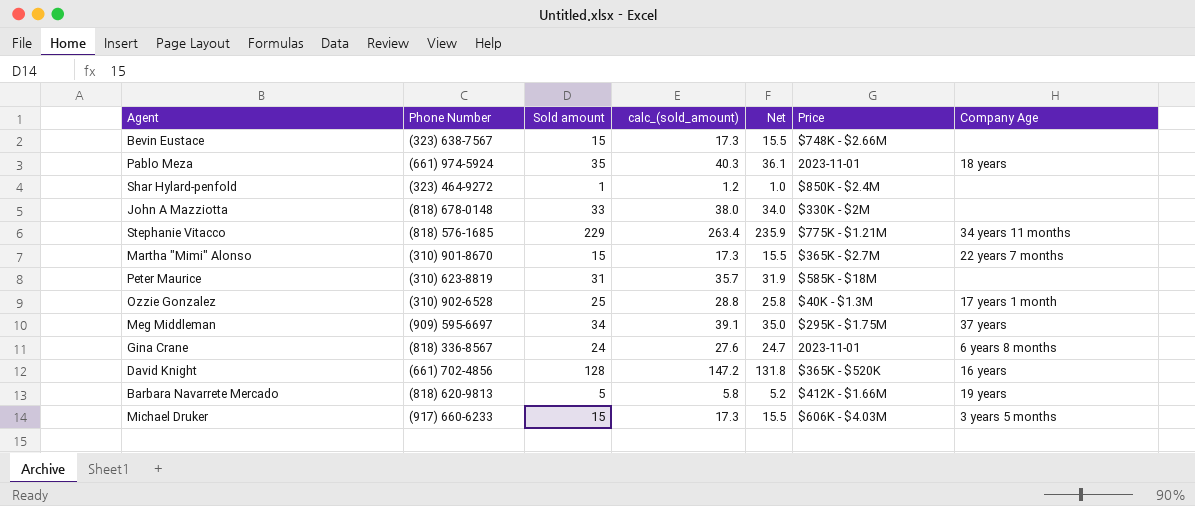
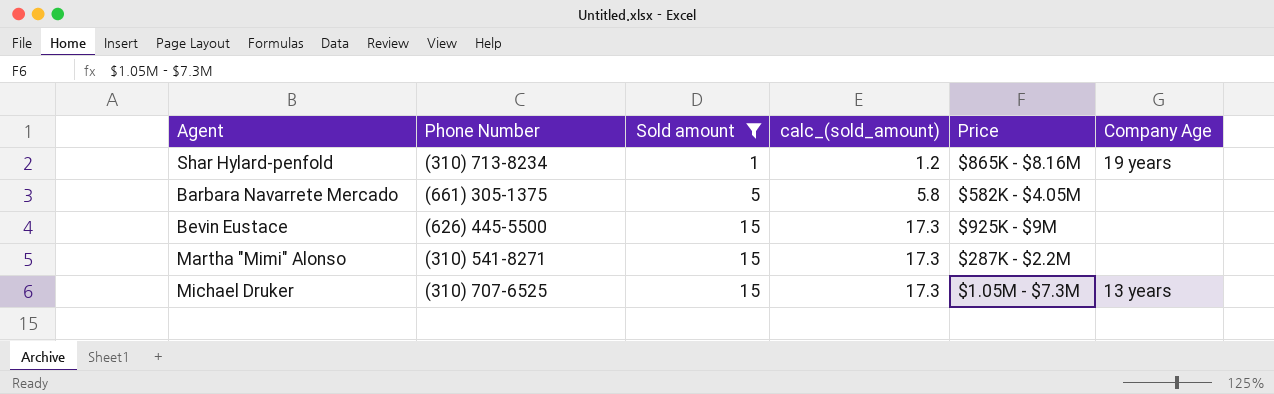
filter: none -> Sold amount <= 15
row order: none -> Sold amount ascending
column Net | formula: [Sold amount] * 1.03 -> none
Shar Hylard-penfold | Phone Number: (323) 464-9272 -> (310) 713-8234
Shar Hylard-penfold | Price: $850K - $2.4M -> $865K - $8.16M
Shar Hylard-penfold | Company Age: none -> 19 years
Barbara Navarrete Mercado | Phone Number: (818) 620-9813 -> (661) 305-1375
Barbara Navarrete Mercado | Price: $412K - $1.66M -> $582K - $4.05M
Barbara Navarrete Mercado | Company Age: 19 years -> none
Bevin Eustace | Phone Number: (323) 638-7567 -> (626) 445-5500
Bevin Eustace | Price: $748K - $2.66M -> $925K - $9M
Martha "Mimi" Alonso | Phone Number: (310) 901-8670 -> (310) 541-8271
Martha "Mimi" Alonso | Price: $365K - $2.7M -> $287K - $2.2M
Martha "Mimi" Alonso | Company Age: 22 years 7 months -> none
Michael Druker | Phone Number: (917) 660-6233 -> (310) 707-6525
Michael Druker | Price: $606K - $4.03M -> $1.05M - $7.3M
Michael Druker | Company Age: 3 years 5 months -> 13 years

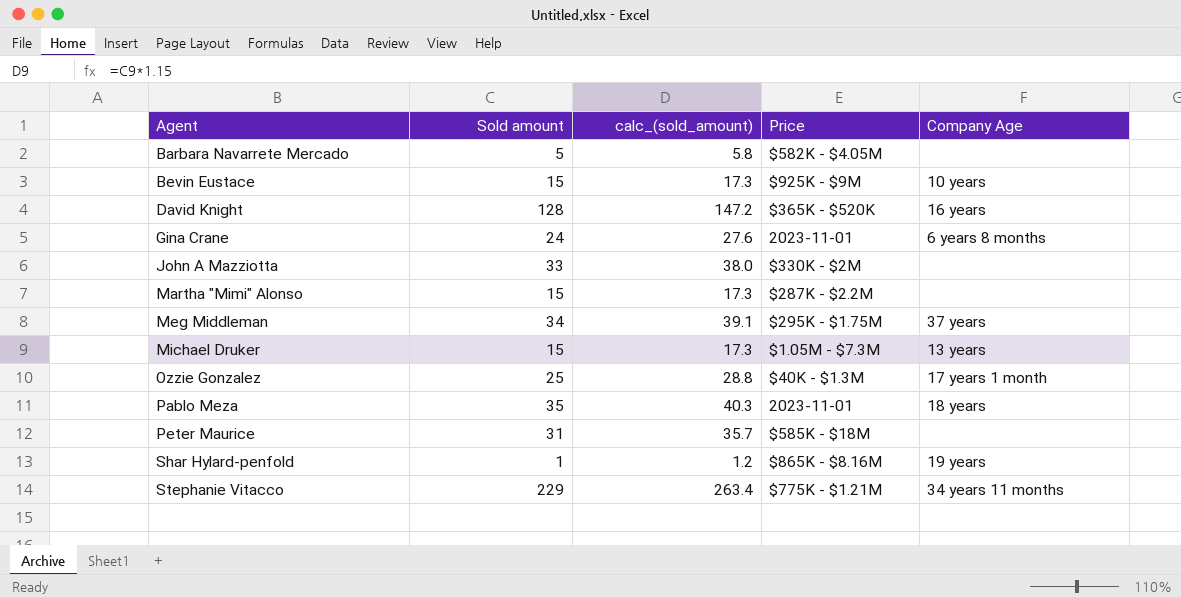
filter: Sold amount <= 15 -> none
row order: Sold amount ascending -> Agent ascending
column Phone Number | position: 2 -> none
Bevin Eustace | Company Age: none -> 10 years

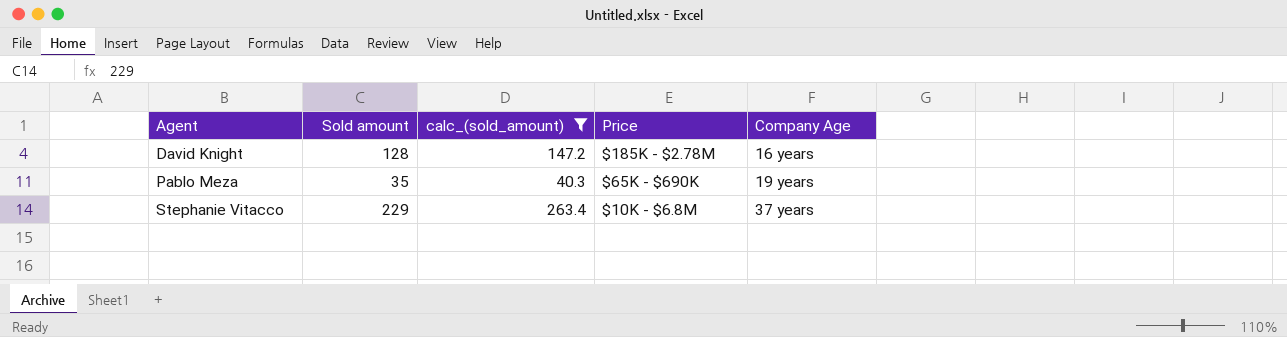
filter: none -> calc_(sold_amount) >= 40.3
David Knight | Price: $365K - $520K -> $185K - $2.78M
Pablo Meza | Price: 2023-11-01 -> $65K - $690K
Pablo Meza | Company Age: 18 years -> 19 years
Stephanie Vitacco | Price: $775K - $1.21M -> $10K - $6.8M
Stephanie Vitacco | Company Age: 34 years 11 months -> 37 years

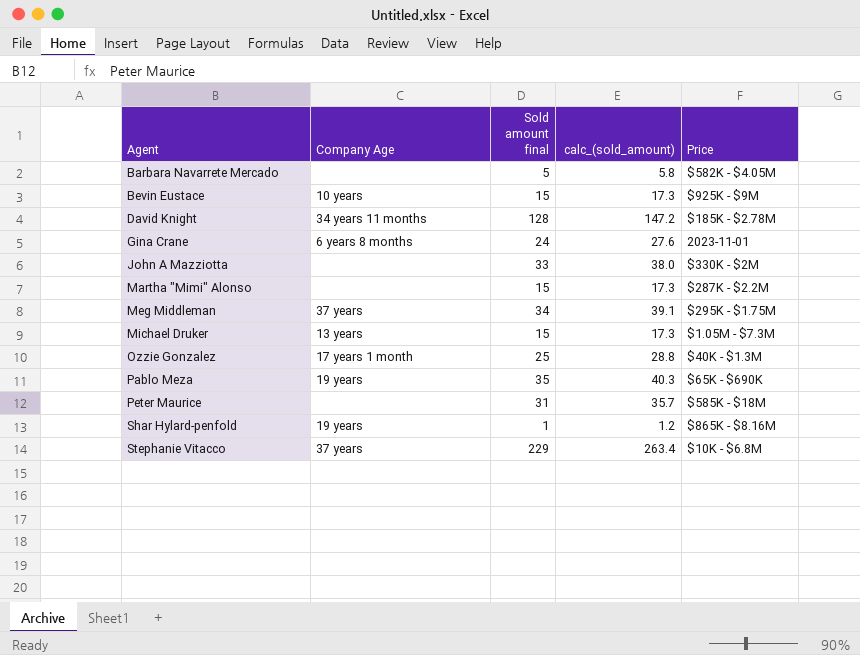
filter: calc_(sold_amount) >= 40.3 -> none
column Company Age | position: 5 -> 2
column name: Sold amount -> Sold amount final
David Knight | Company Age: 16 years -> 34 years 11 months

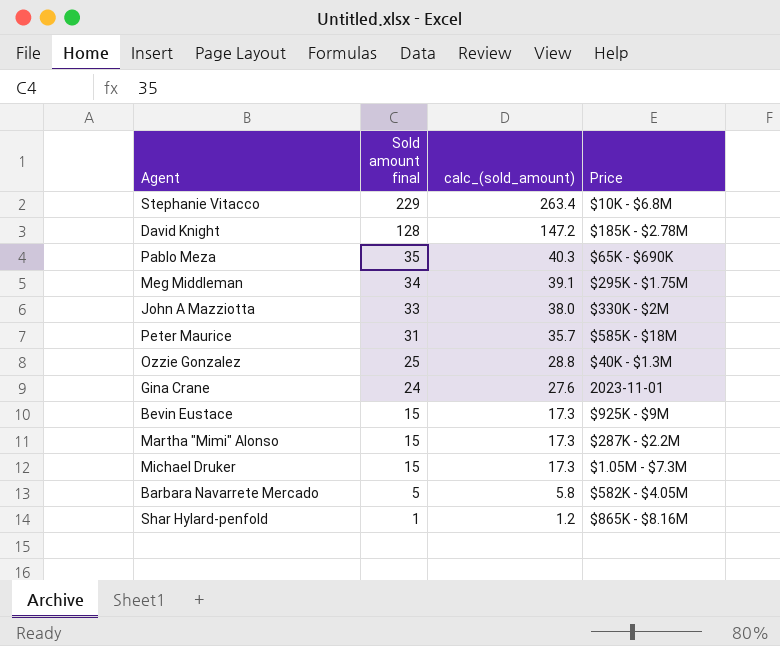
row order: Agent ascending -> Sold amount final descending
column Company Age | position: 2 -> none

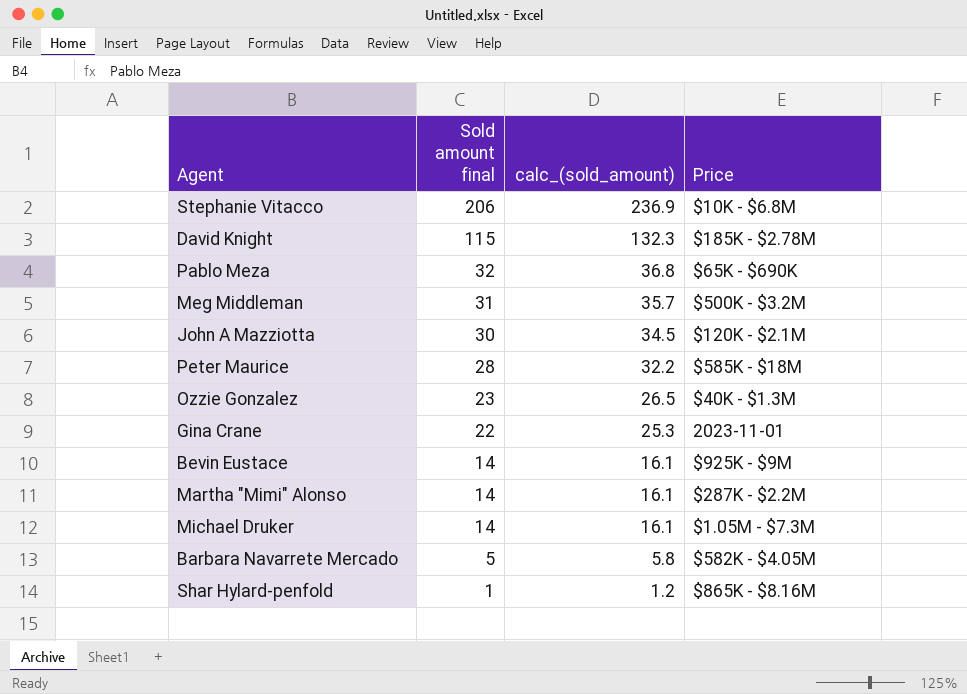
Stephanie Vitacco | Sold amount final: 229 -> 206
Stephanie Vitacco | calc_(sold_amount): 263.4 -> 236.9
David Knight | Sold amount final: 128 -> 115
David Knight | calc_(sold_amount): 147.2 -> 132.3
Pablo Meza | Sold amount final: 35 -> 32
Pablo Meza | calc_(sold_amount): 40.3 -> 36.8
Meg Middleman | Sold amount final: 34 -> 31
Meg Middleman | calc_(sold_amount): 39.1 -> 35.7
Meg Middleman | Price: $295K - $1.75M -> $500K - $3.2M
John A Mazziotta | Sold amount final: 33 -> 30
John A Mazziotta | calc_(sold_amount): 38.0 -> 34.5
John A Mazziotta | Price: $330K - $2M -> $120K - $2.1M
Peter Maurice | Sold amount final: 31 -> 28
Peter Maurice | calc_(sold_amount): 35.7 -> 32.2
Ozzie Gonzalez | Sold amount final: 25 -> 23
Ozzie Gonzalez | calc_(sold_amount): 28.8 -> 26.5
Gina Crane | Sold amount final: 24 -> 22
Gina Crane | calc_(sold_amount): 27.6 -> 25.3
Bevin Eustace | Sold amount final: 15 -> 14
Bevin Eustace | calc_(sold_amount): 17.3 -> 16.1
Martha "Mimi" Alonso | Sold amount final: 15 -> 14
Martha "Mimi" Alonso | calc_(sold_amount): 17.3 -> 16.1
Michael Druker | Sold amount final: 15 -> 14
Michael Druker | calc_(sold_amount): 17.3 -> 16.1

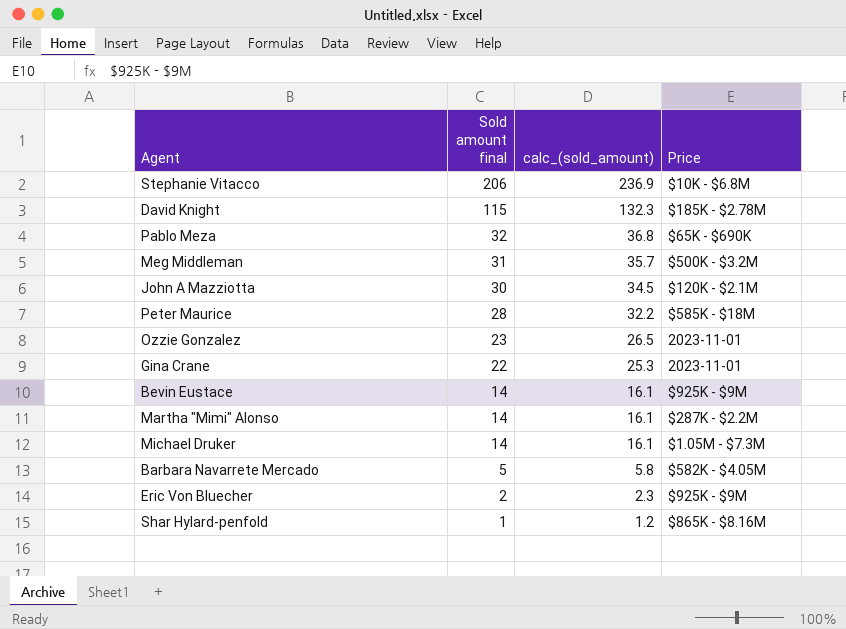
Ozzie Gonzalez | Price: $40K - $1.3M -> 2023-11-01
row Eric Von Bluecher: none -> 2 | 2.3 | $925K - $9M

